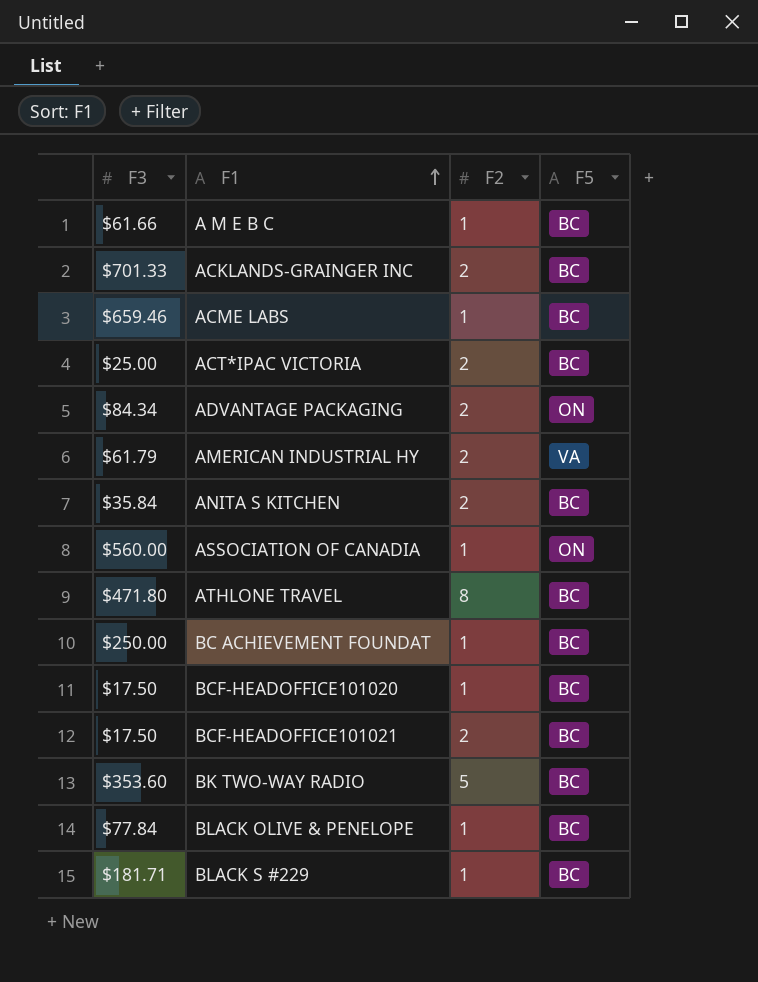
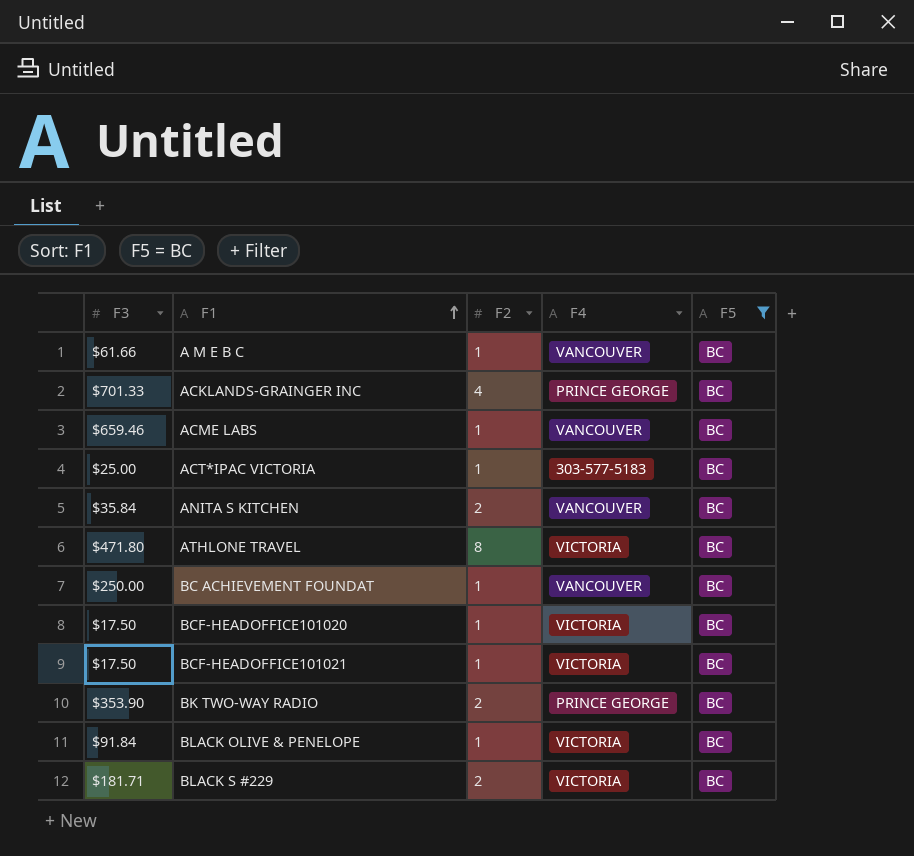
filter: none -> F5 = BC
column F4 | position: none -> 4
ACKLANDS-GRAINGER INC | F2: 2 -> 4
ACT*IPAC VICTORIA | F2: 2 -> 1
BCF-HEADOFFICE101021 | F2: 2 -> 1
BK TWO-WAY RADIO | F3: $353.60 -> $353.90
BK TWO-WAY RADIO | F2: 5 -> 2
BLACK OLIVE & PENELOPE | F3: $77.84 -> $91.84
BLACK S #229 | F2: 1 -> 2

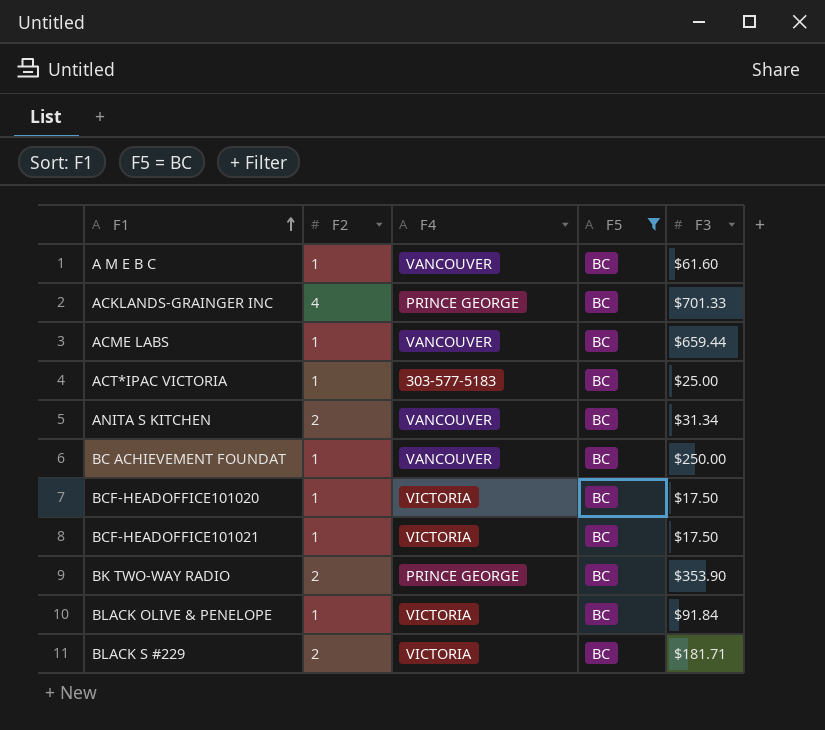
column F3 | position: 1 -> 5
row ATHLONE TRAVEL: $471.80 | 8 | VICTORIA | BC -> none
A M E B C | F3: $61.66 -> $61.60
ACME LABS | F3: $659.46 -> $659.44
ANITA S KITCHEN | F3: $35.84 -> $31.34

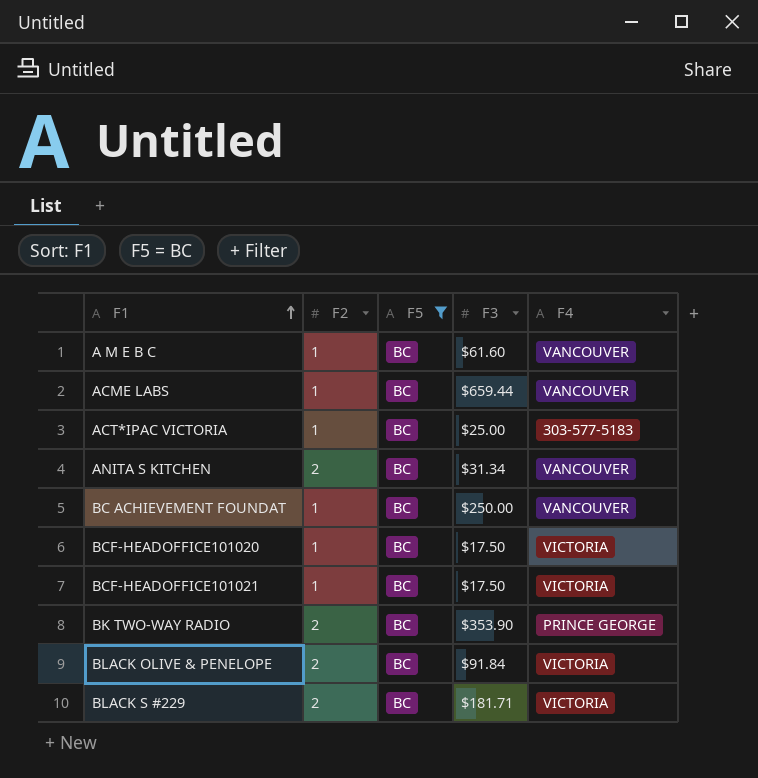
column F4 | position: 3 -> 5
row ACKLANDS-GRAINGER INC: 4 | PRINCE GEORGE | BC | $701.33 -> none
BLACK OLIVE & PENELOPE | F2: 1 -> 2

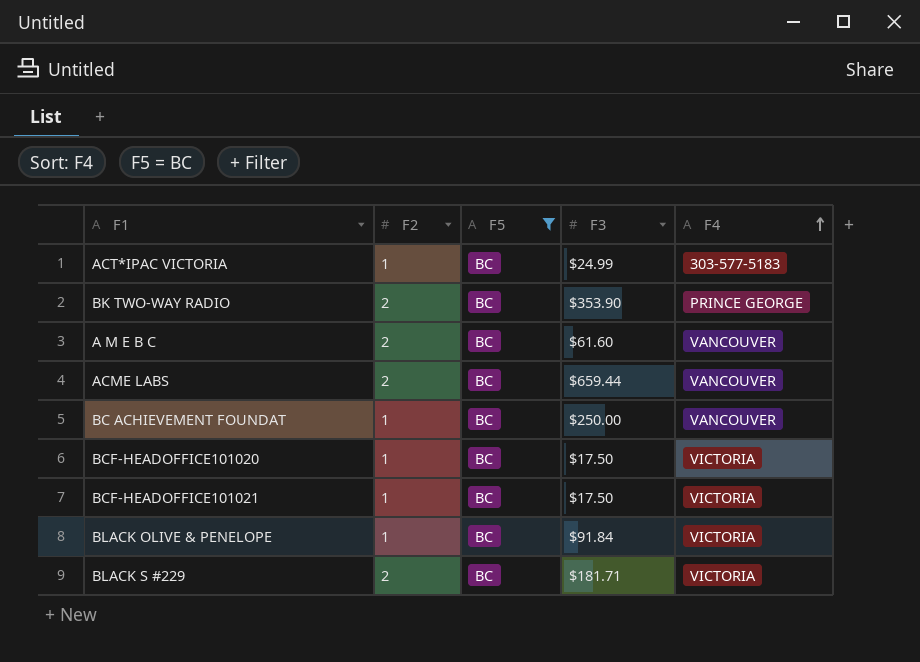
row order: F1 ascending -> F4 ascending
row ANITA S KITCHEN: 2 | BC | $31.34 | VANCOUVER -> none
ACT*IPAC VICTORIA | F3: $25.00 -> $24.99
A M E B C | F2: 1 -> 2
ACME LABS | F2: 1 -> 2
BLACK OLIVE & PENELOPE | F2: 2 -> 1

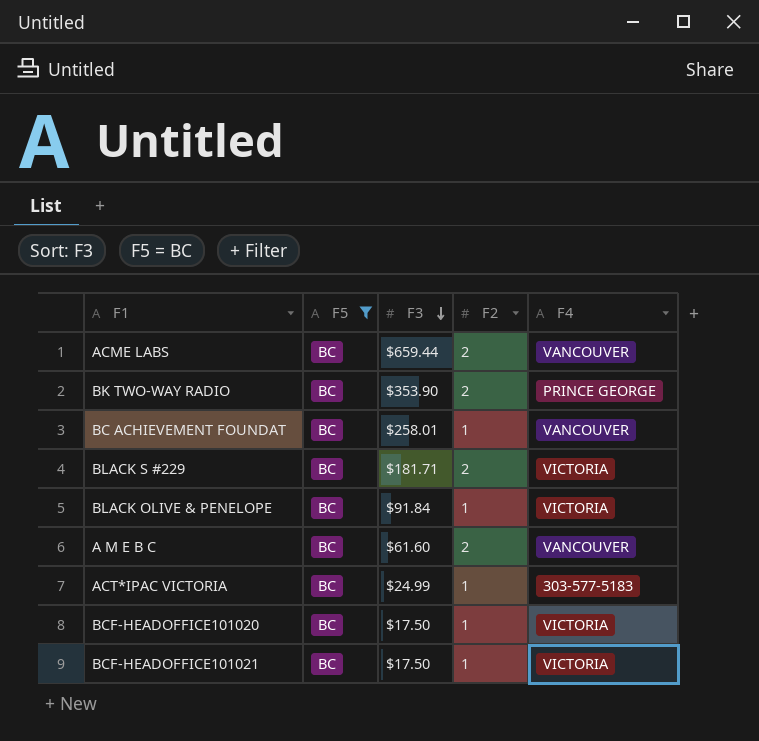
row order: F4 ascending -> F3 descending
column F2 | position: 2 -> 4
BC ACHIEVEMENT FOUNDAT | F3: $250.00 -> $258.01

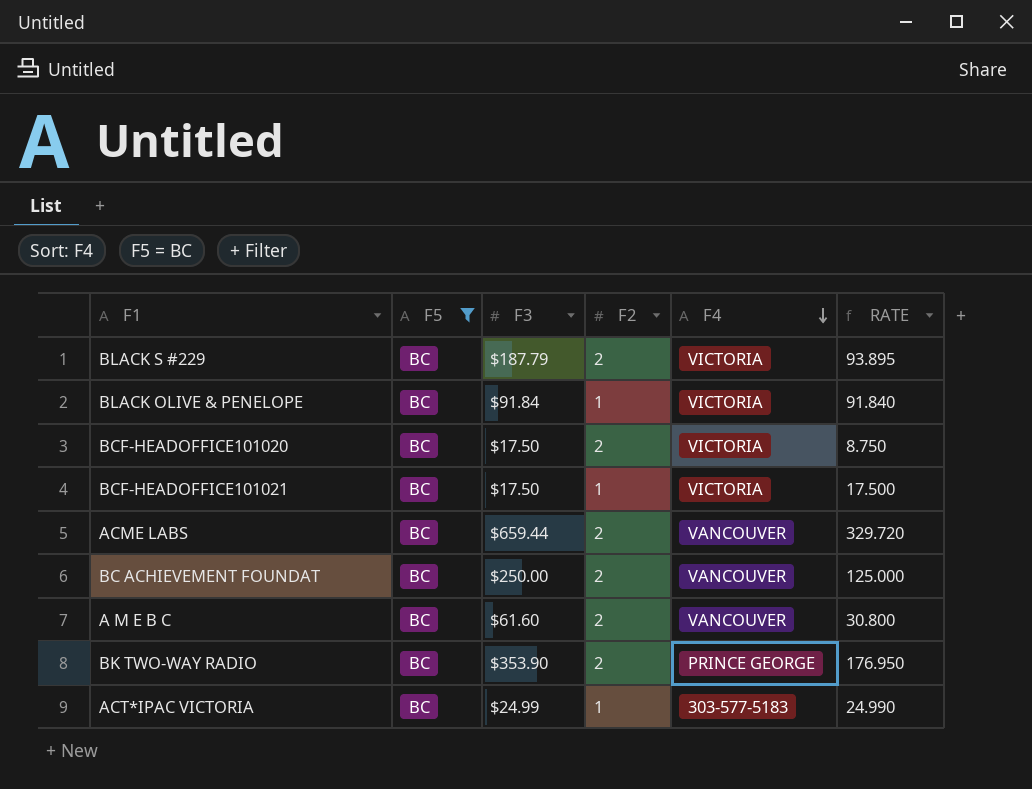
row order: F3 descending -> F4 descending
column RATE | formula: none -> [F3] / [F2]
BLACK S #229 | F3: $181.71 -> $187.79
BCF-HEADOFFICE101020 | F2: 1 -> 2
BC ACHIEVEMENT FOUNDAT | F3: $258.01 -> $250.00
BC ACHIEVEMENT FOUNDAT | F2: 1 -> 2

